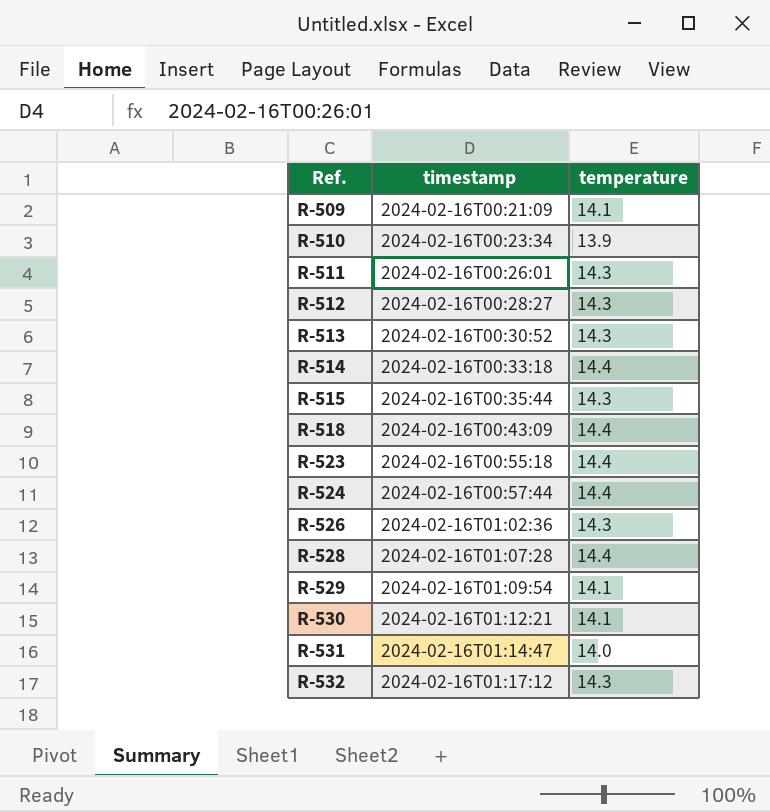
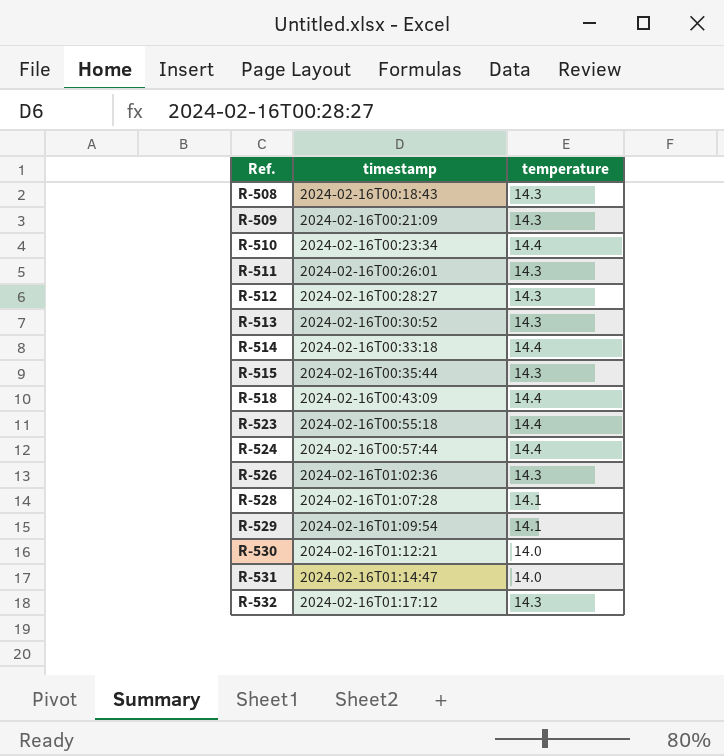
row R-508: none -> 2024-02-16T00:18:43 | 14.3
R-509 | temperature: 14.1 -> 14.3
R-510 | temperature: 13.9 -> 14.4
R-528 | temperature: 14.4 -> 14.1
R-530 | temperature: 14.1 -> 14.0

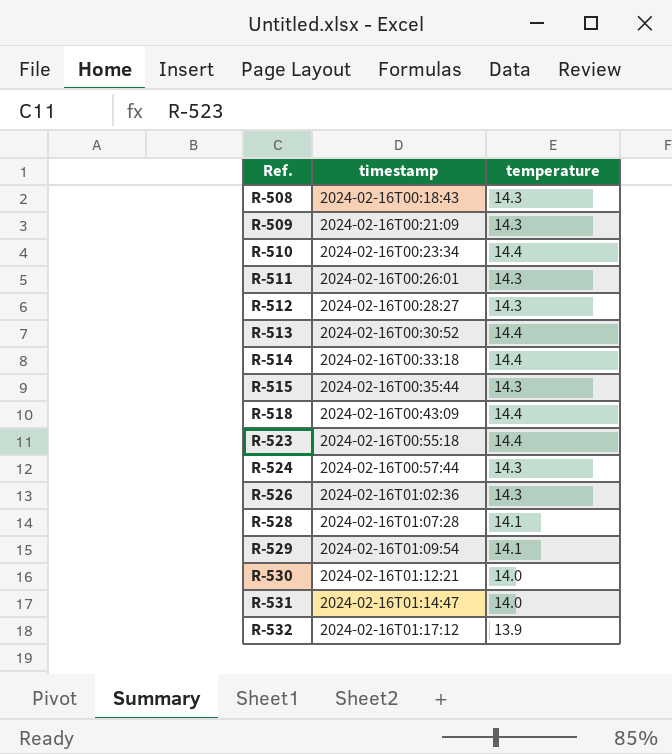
R-513 | temperature: 14.3 -> 14.4
R-524 | temperature: 14.4 -> 14.3
R-532 | temperature: 14.3 -> 13.9

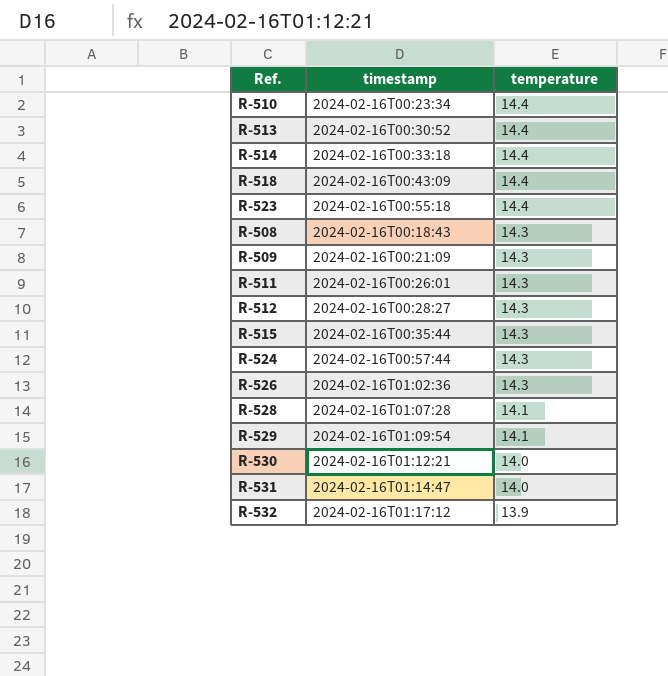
row order: Ref. ascending -> temperature descending

